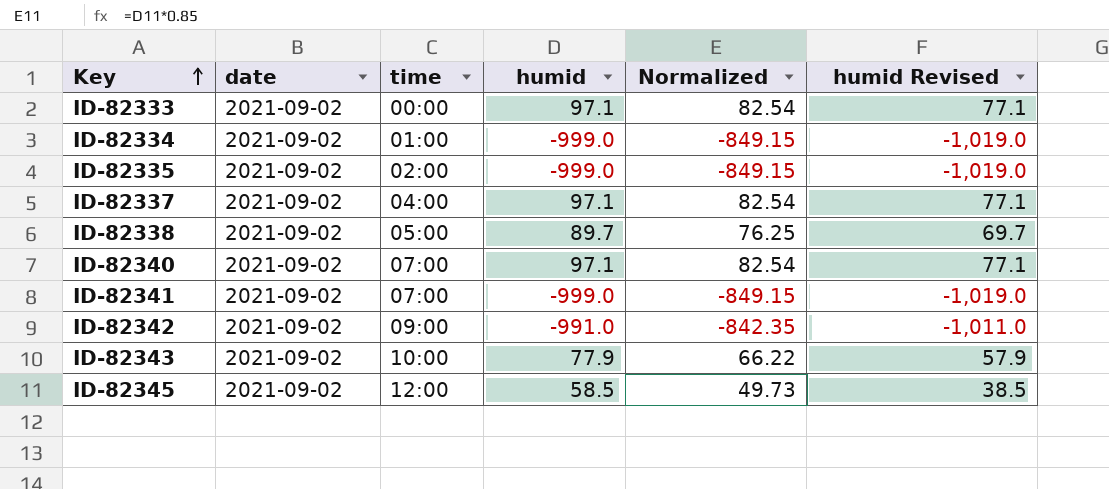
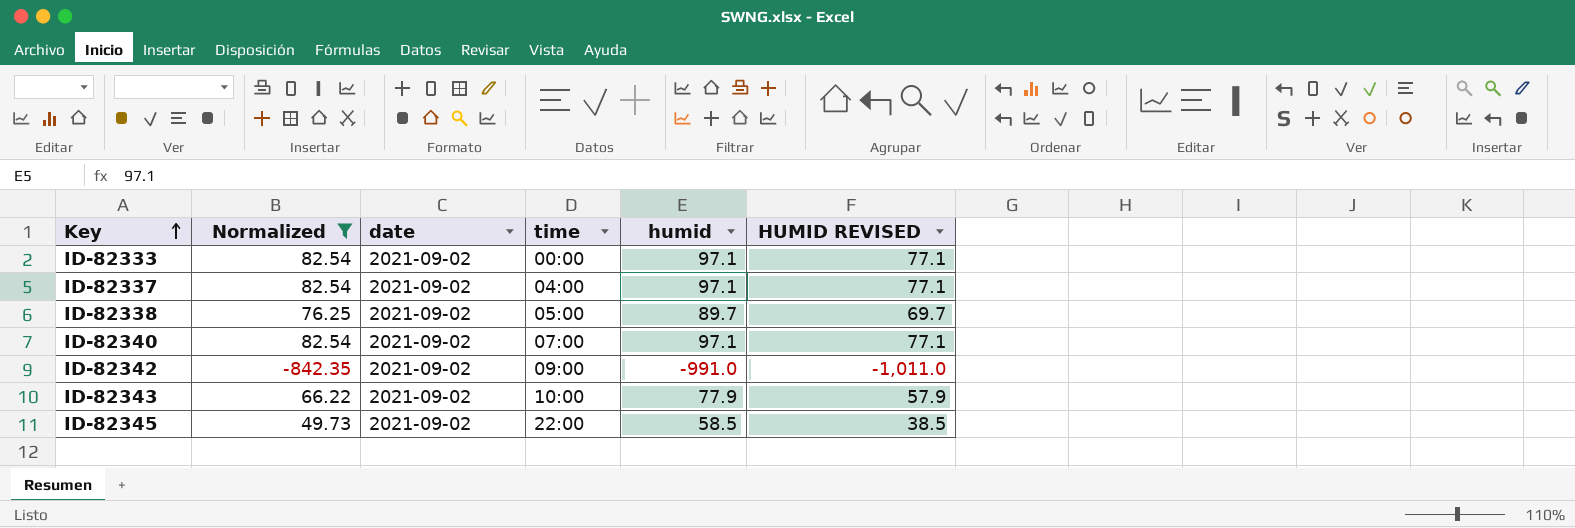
filter: none -> Normalized != -849.15
column Normalized | position: 5 -> 2
column name: humid Revised -> HUMID REVISED
ID-82345 | time: 12:00 -> 22:00

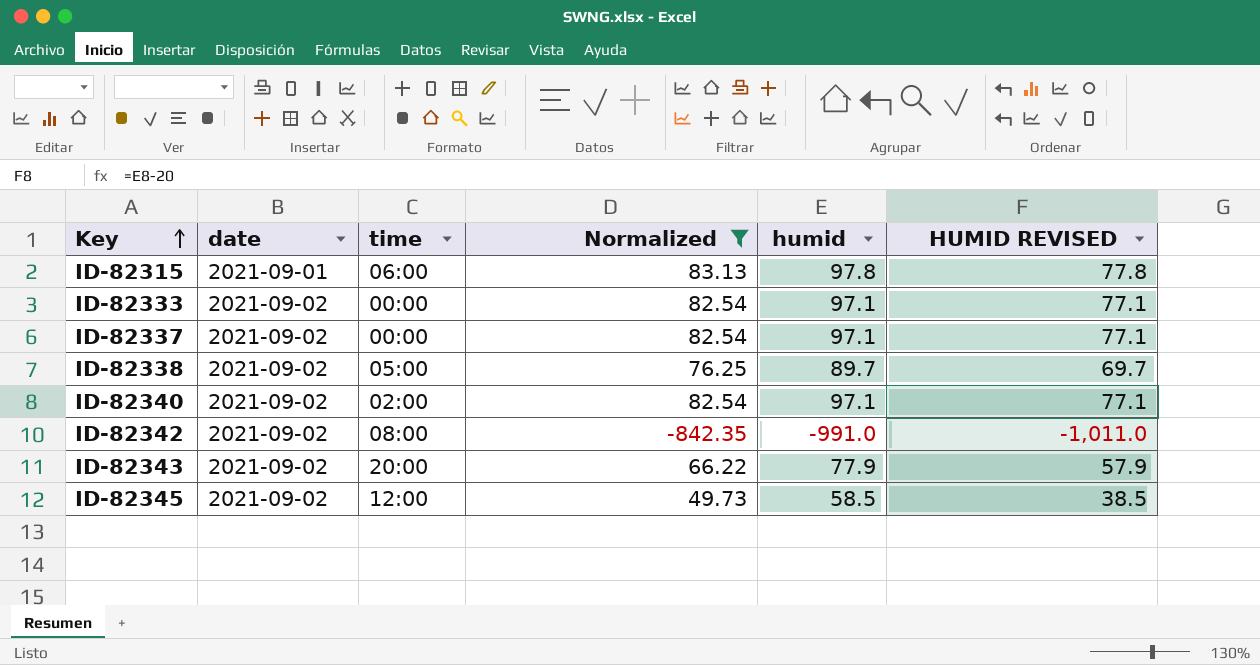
column Normalized | position: 2 -> 4
row ID-82315: none -> 2021-09-01 | 06:00 | 83.13 | 97.8 | 77.8
ID-82337 | time: 04:00 -> 00:00
ID-82340 | time: 07:00 -> 02:00
ID-82342 | time: 09:00 -> 08:00
ID-82343 | time: 10:00 -> 20:00
ID-82345 | time: 22:00 -> 12:00

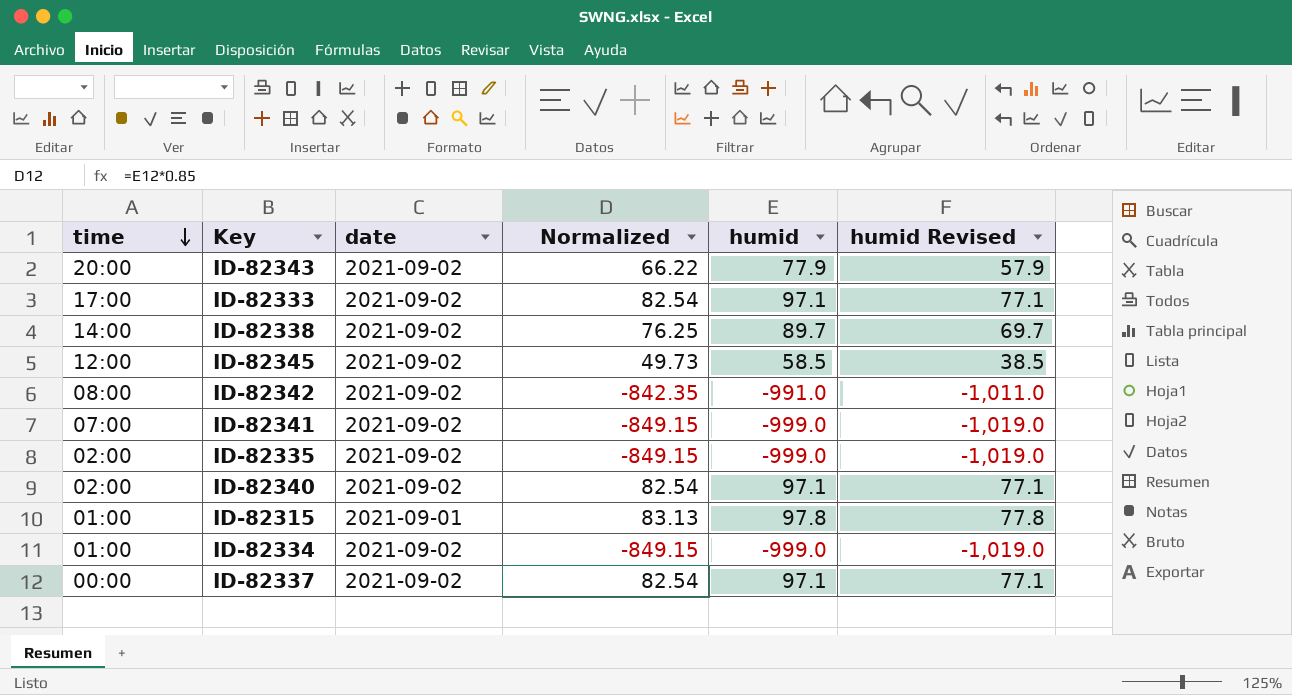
filter: Normalized != -849.15 -> none
row order: Key ascending -> time descending
column time | position: 3 -> 1
column name: HUMID REVISED -> humid Revised
ID-82333 | time: 00:00 -> 17:00
ID-82338 | time: 05:00 -> 14:00
ID-82315 | time: 06:00 -> 01:00

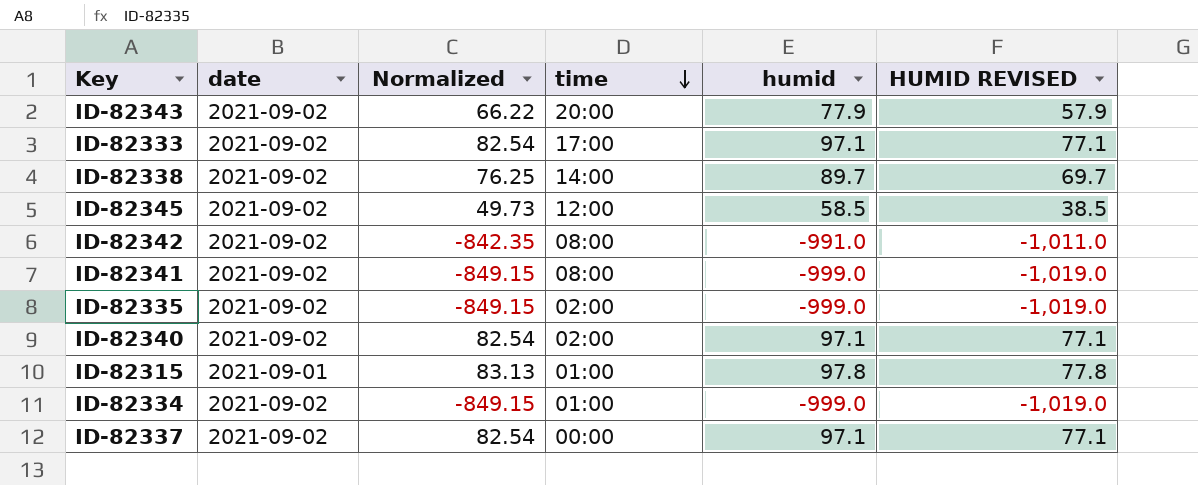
column time | position: 1 -> 4
column name: humid Revised -> HUMID REVISED
ID-82341 | time: 07:00 -> 08:00

